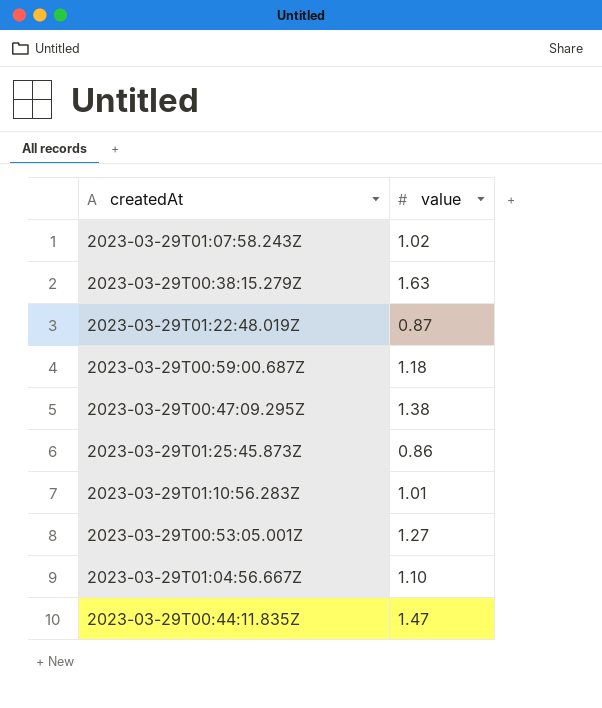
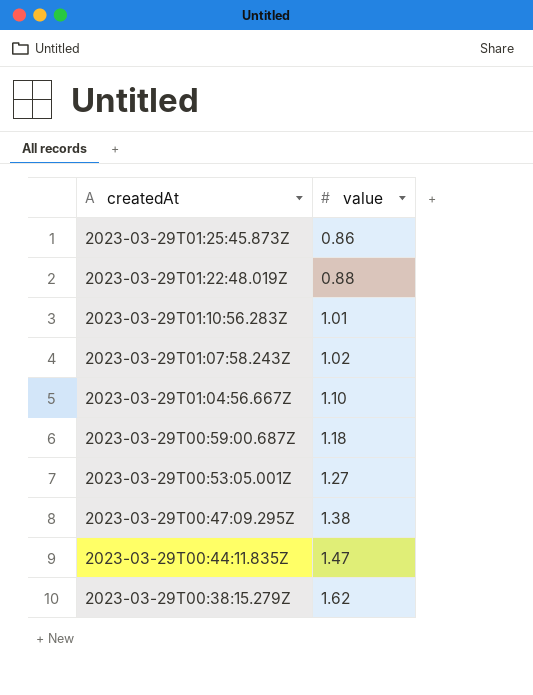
row order: none -> createdAt descending
2023-03-29T01:22:48.019Z | value: 0.87 -> 0.88
2023-03-29T00:38:15.279Z | value: 1.63 -> 1.62

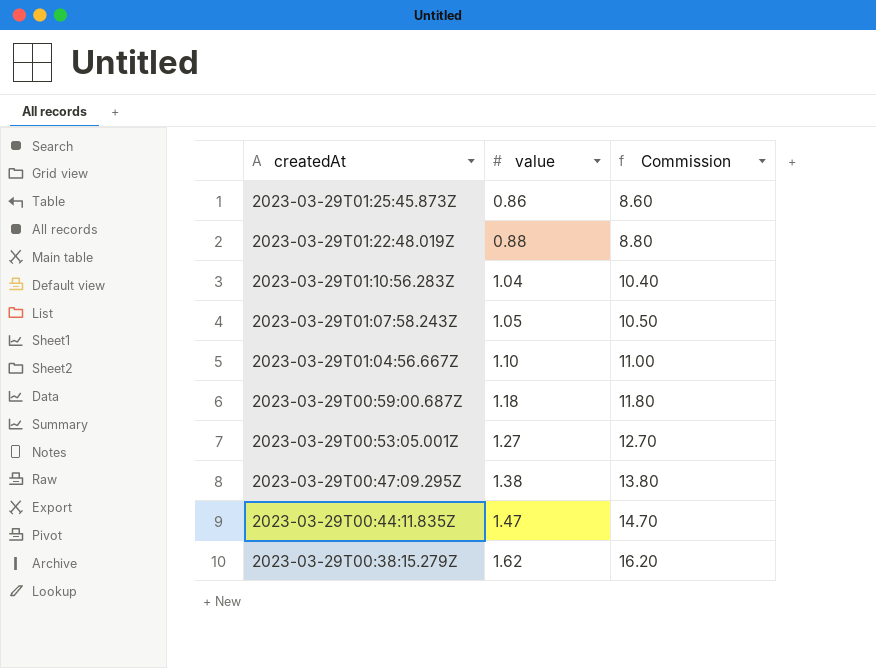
column Commission | formula: none -> [value] * 10
2023-03-29T01:10:56.283Z | value: 1.01 -> 1.04
2023-03-29T01:07:58.243Z | value: 1.02 -> 1.05

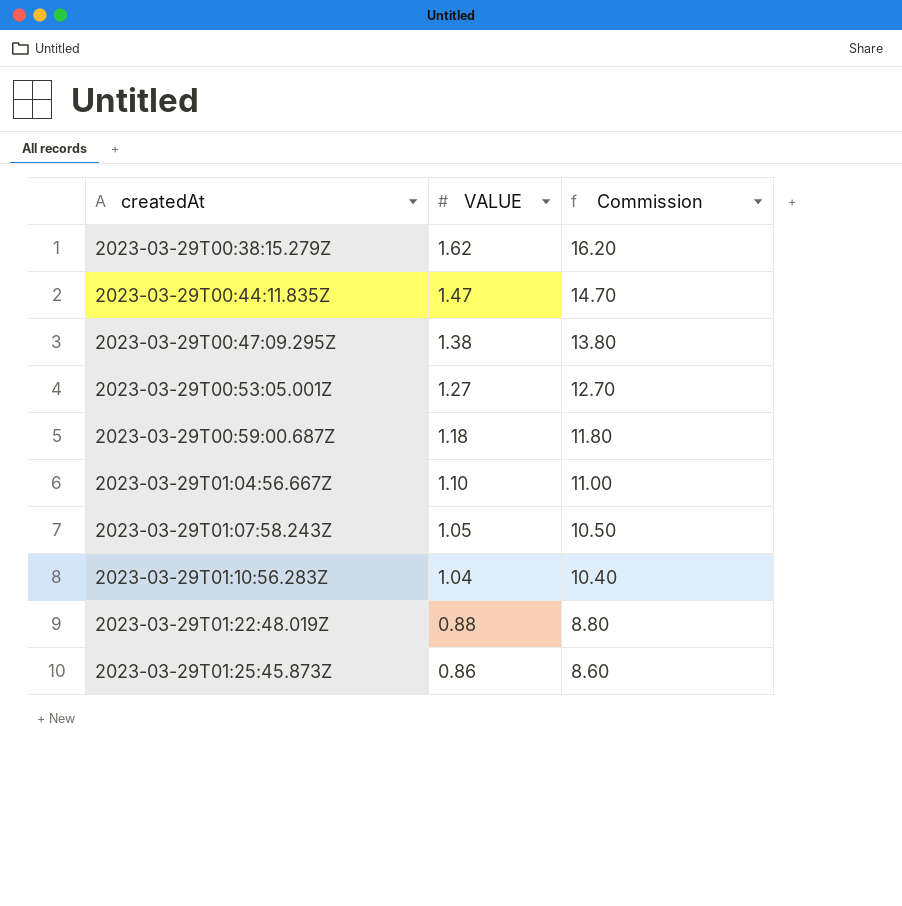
row order: createdAt descending -> createdAt ascending
column name: value -> VALUE

